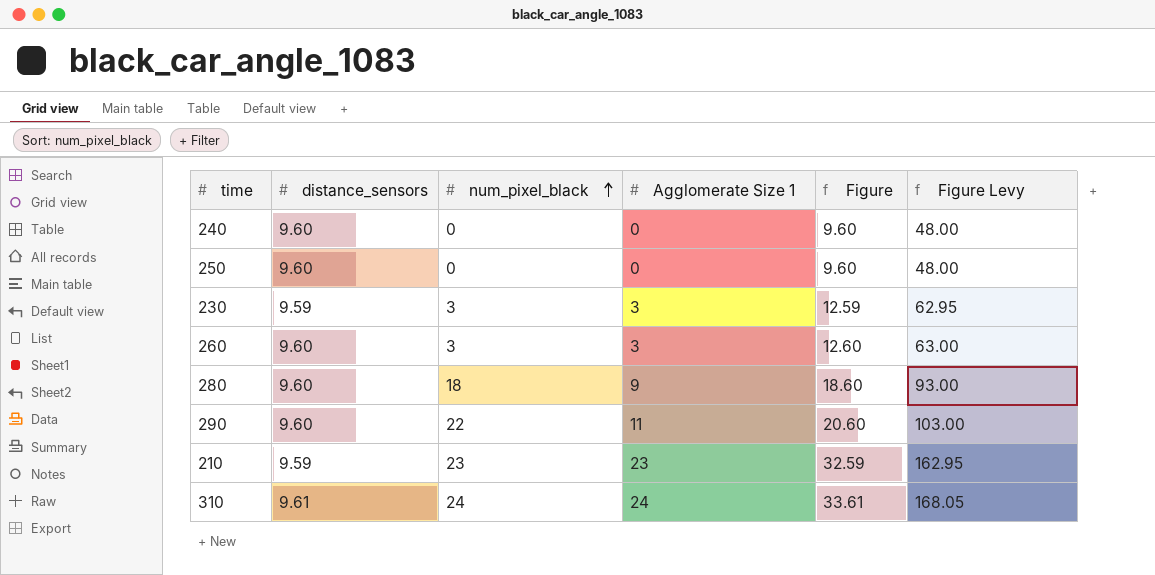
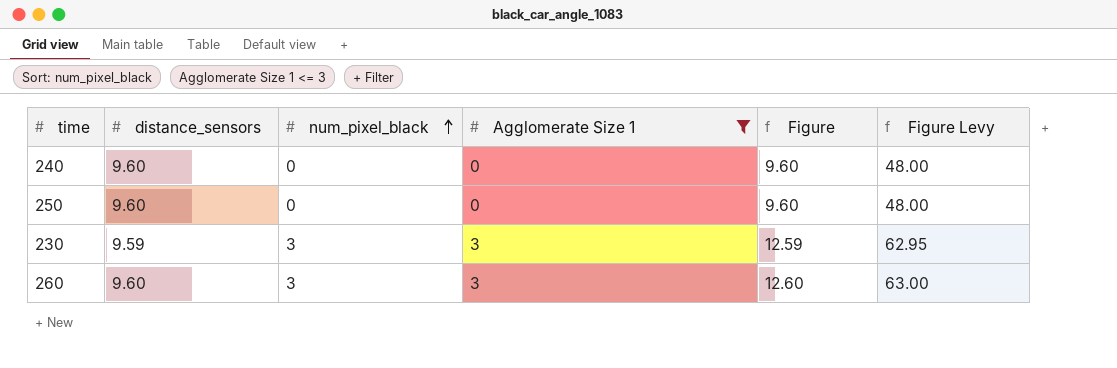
filter: none -> Agglomerate Size 1 <= 3

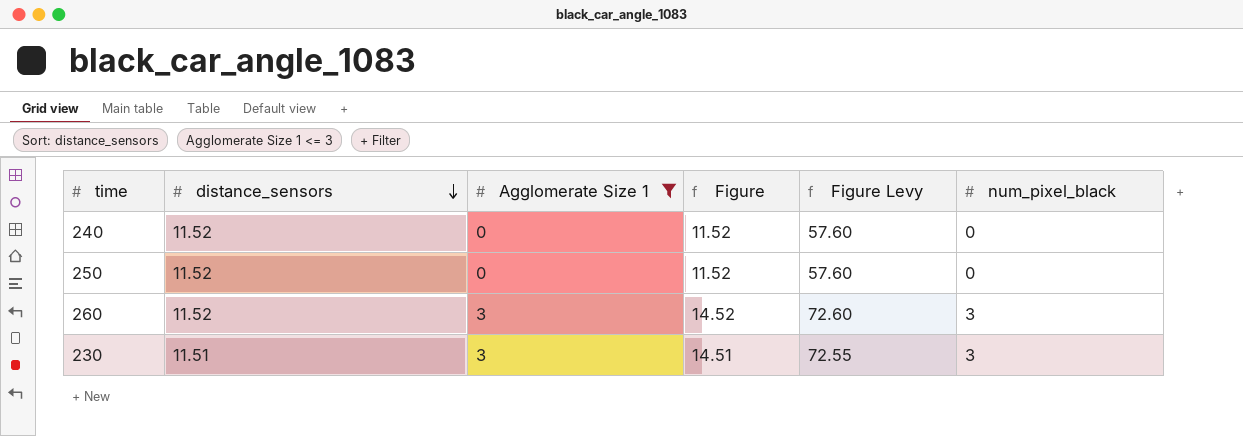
row order: num_pixel_black ascending -> distance_sensors descending
column num_pixel_black | position: 3 -> 6
240 | distance_sensors: 9.60 -> 11.52
240 | Figure: 9.60 -> 11.52
240 | Figure Levy: 48.00 -> 57.60
250 | distance_sensors: 9.60 -> 11.52
250 | Figure: 9.60 -> 11.52
250 | Figure Levy: 48.00 -> 57.60
260 | distance_sensors: 9.60 -> 11.52
260 | Figure: 12.60 -> 14.52
260 | Figure Levy: 63.00 -> 72.60
230 | distance_sensors: 9.59 -> 11.51
230 | Figure: 12.59 -> 14.51
230 | Figure Levy: 62.95 -> 72.55

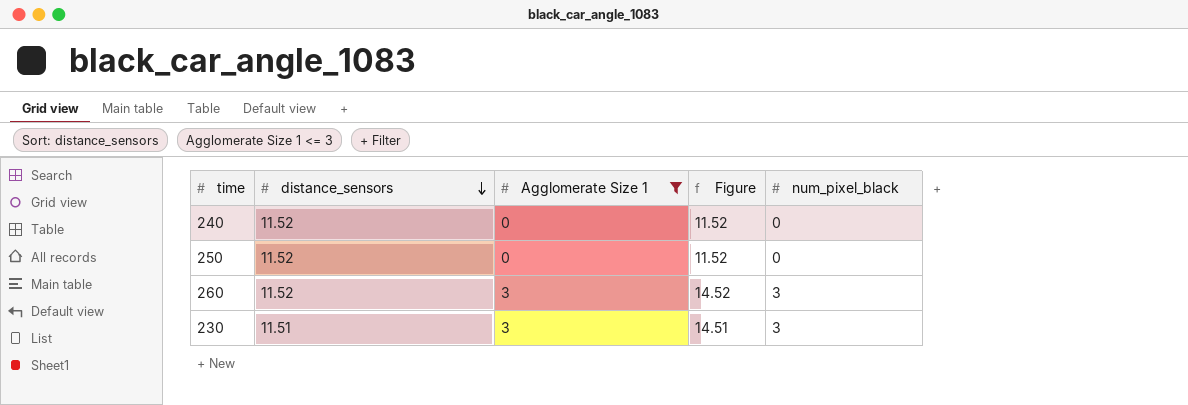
column Figure Levy | formula: [Figure] * 5 -> none

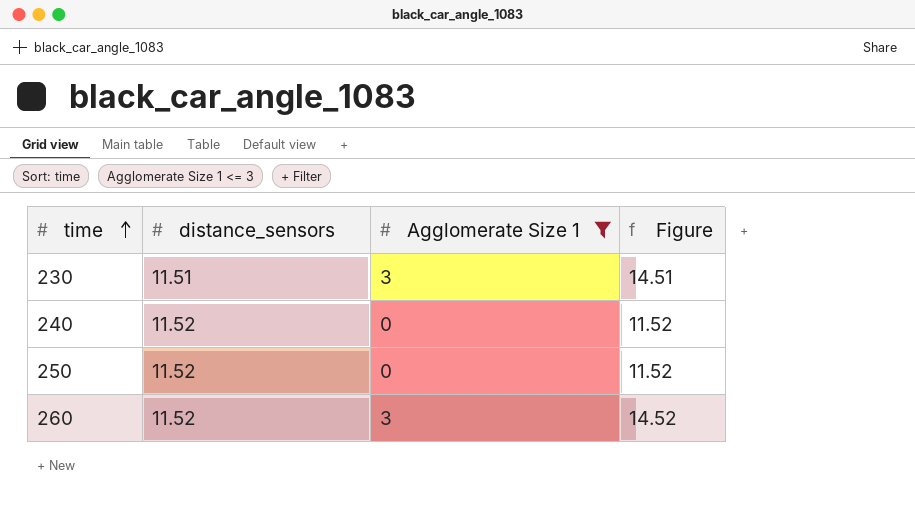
row order: distance_sensors descending -> time ascending
column num_pixel_black | position: 5 -> none

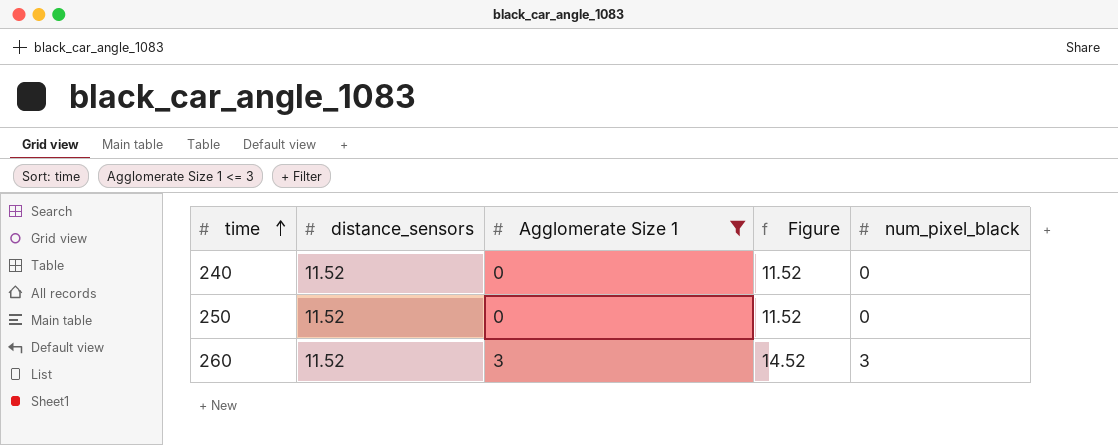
column num_pixel_black | position: none -> 5
row 230: 11.51 | 3 | 14.51 -> none

